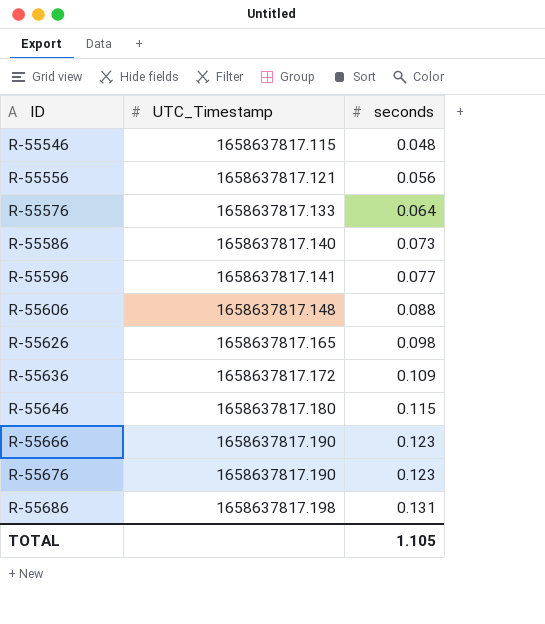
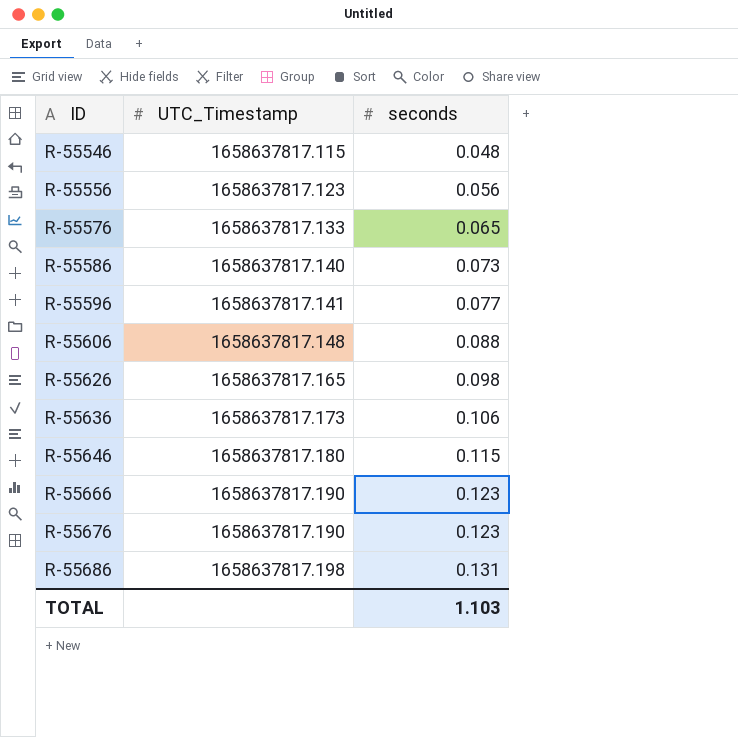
R-55556 | UTC_Timestamp: 1658637817.121 -> 1658637817.123
R-55576 | seconds: 0.064 -> 0.065
R-55636 | UTC_Timestamp: 1658637817.172 -> 1658637817.173
R-55636 | seconds: 0.109 -> 0.106
TOTAL | seconds: 1.105 -> 1.103

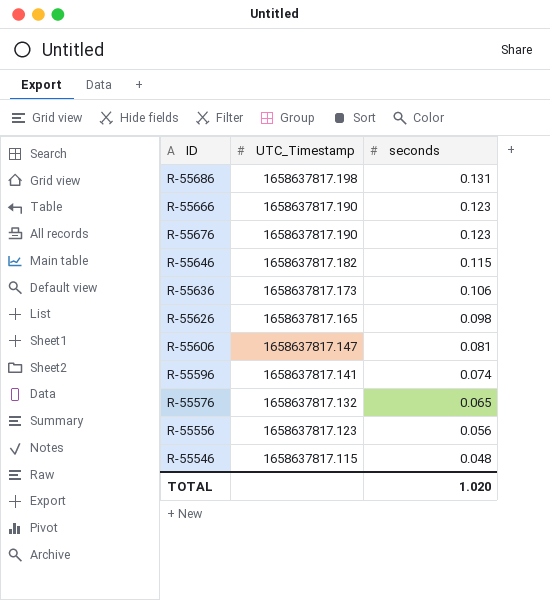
row order: ID ascending -> UTC_Timestamp descending
row R-55586: 1658637817.140 | 0.073 -> none
R-55646 | UTC_Timestamp: 1658637817.180 -> 1658637817.182
R-55606 | UTC_Timestamp: 1658637817.148 -> 1658637817.147
R-55606 | seconds: 0.088 -> 0.081
R-55596 | seconds: 0.077 -> 0.074
R-55576 | UTC_Timestamp: 1658637817.133 -> 1658637817.132
TOTAL | seconds: 1.103 -> 1.020

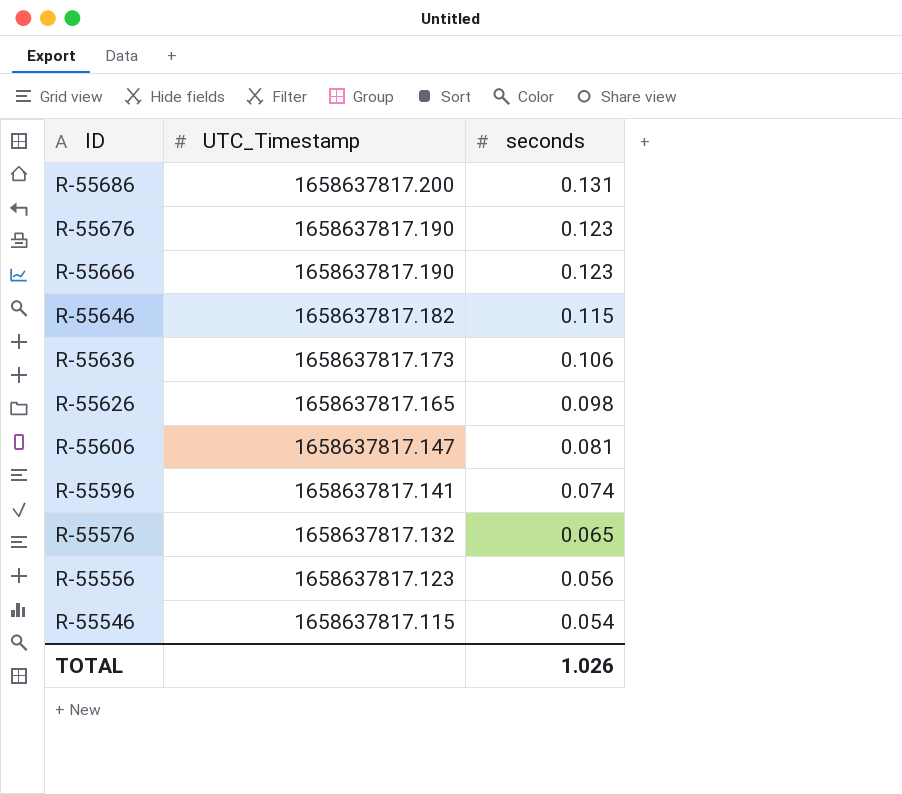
row order: UTC_Timestamp descending -> ID descending
R-55686 | UTC_Timestamp: 1658637817.198 -> 1658637817.200
R-55546 | seconds: 0.048 -> 0.054
TOTAL | seconds: 1.020 -> 1.026

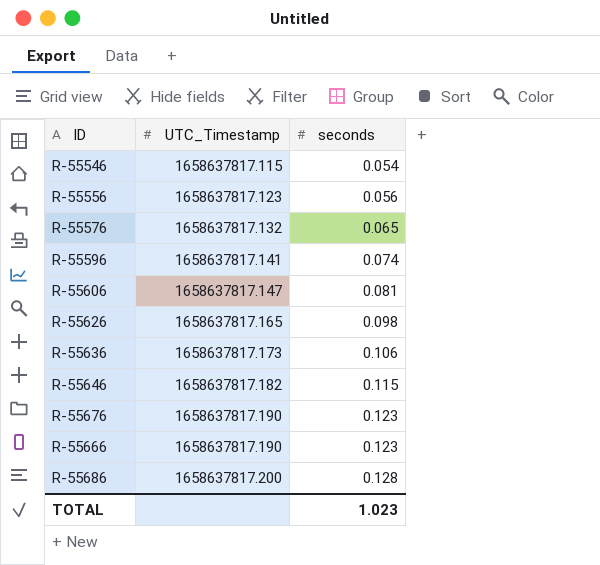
row order: ID descending -> UTC_Timestamp ascending
R-55686 | seconds: 0.131 -> 0.128
TOTAL | seconds: 1.026 -> 1.023

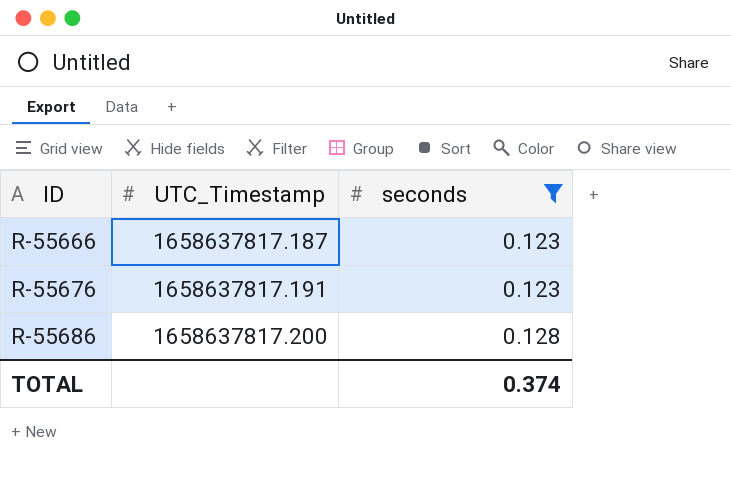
filter: none -> seconds >= 0.123
row order: UTC_Timestamp ascending -> ID ascending
R-55666 | UTC_Timestamp: 1658637817.190 -> 1658637817.187
R-55676 | UTC_Timestamp: 1658637817.190 -> 1658637817.191
TOTAL | seconds: 1.023 -> 0.374

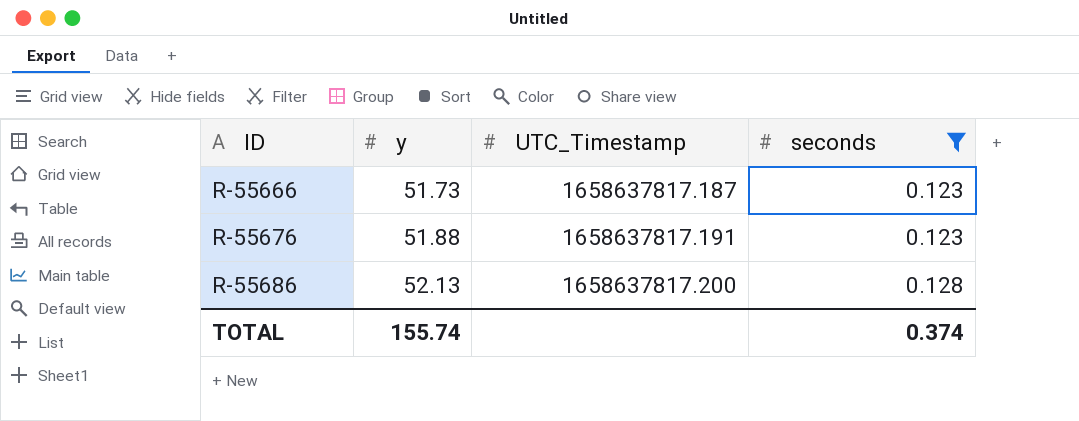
column y | position: none -> 2

